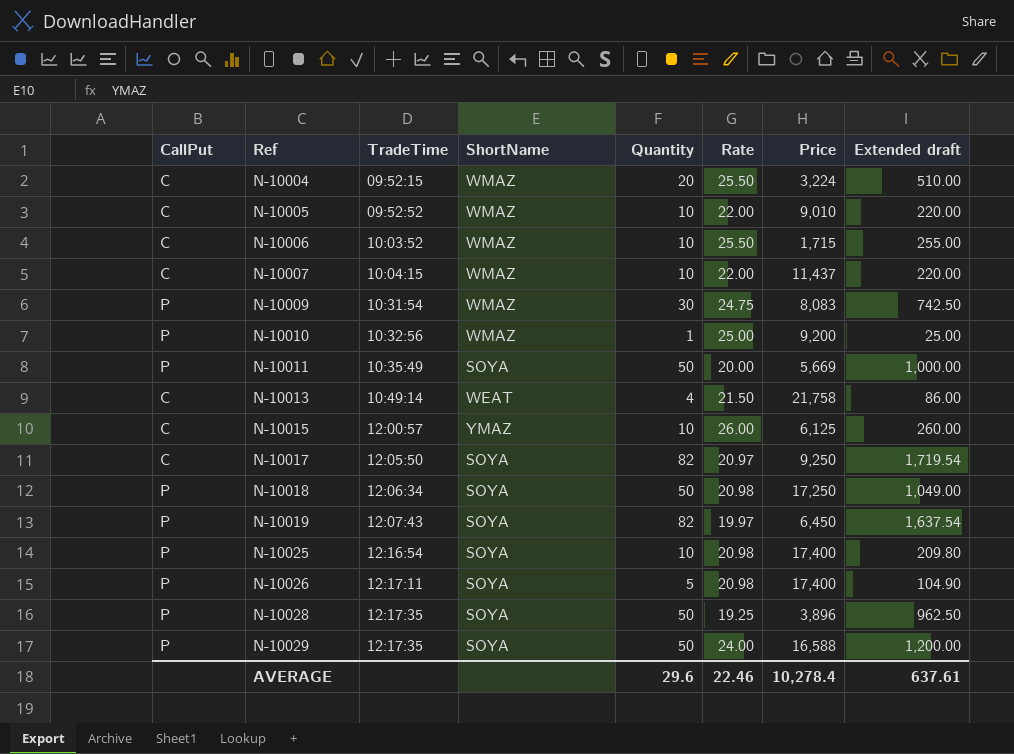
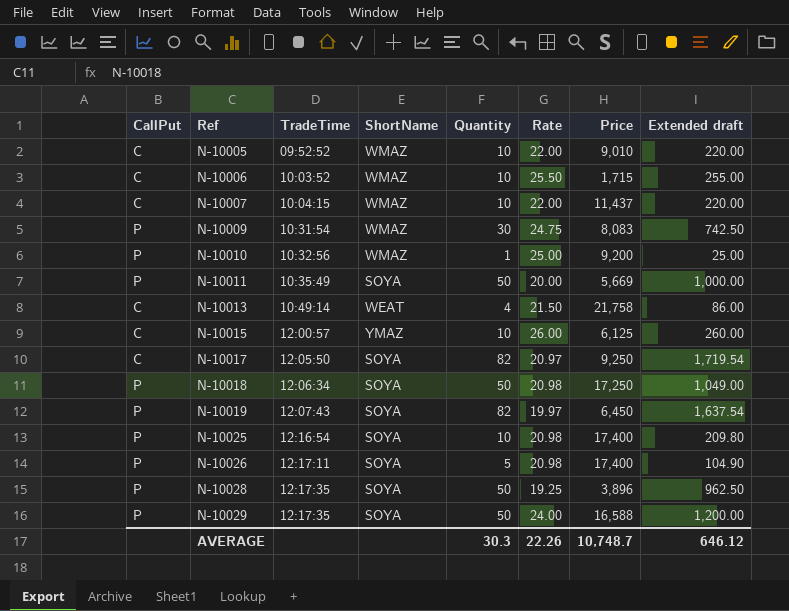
row N-10004: C | 09:52:15 | WMAZ | 20 | 25.50 | 3,224 | 510.00 -> none
AVERAGE | Quantity: 29.6 -> 30.3
AVERAGE | Rate: 22.46 -> 22.26
AVERAGE | Price: 10,278.4 -> 10,748.7
AVERAGE | Extended draft: 637.61 -> 646.12

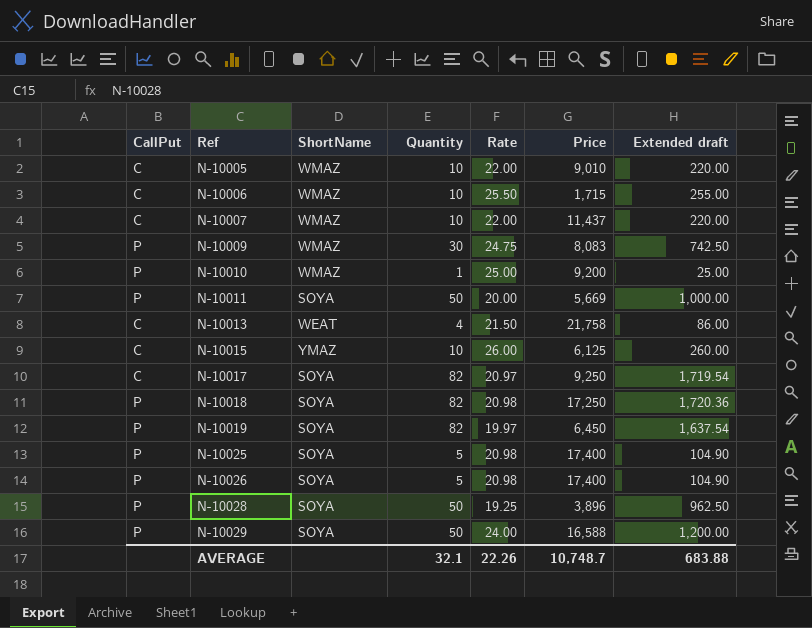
column TradeTime | position: 3 -> none
N-10018 | Quantity: 50 -> 82
N-10018 | Extended draft: 1,049.00 -> 1,720.36
N-10025 | Quantity: 10 -> 5
N-10025 | Extended draft: 209.80 -> 104.90
AVERAGE | Quantity: 30.3 -> 32.1
AVERAGE | Extended draft: 646.12 -> 683.88

